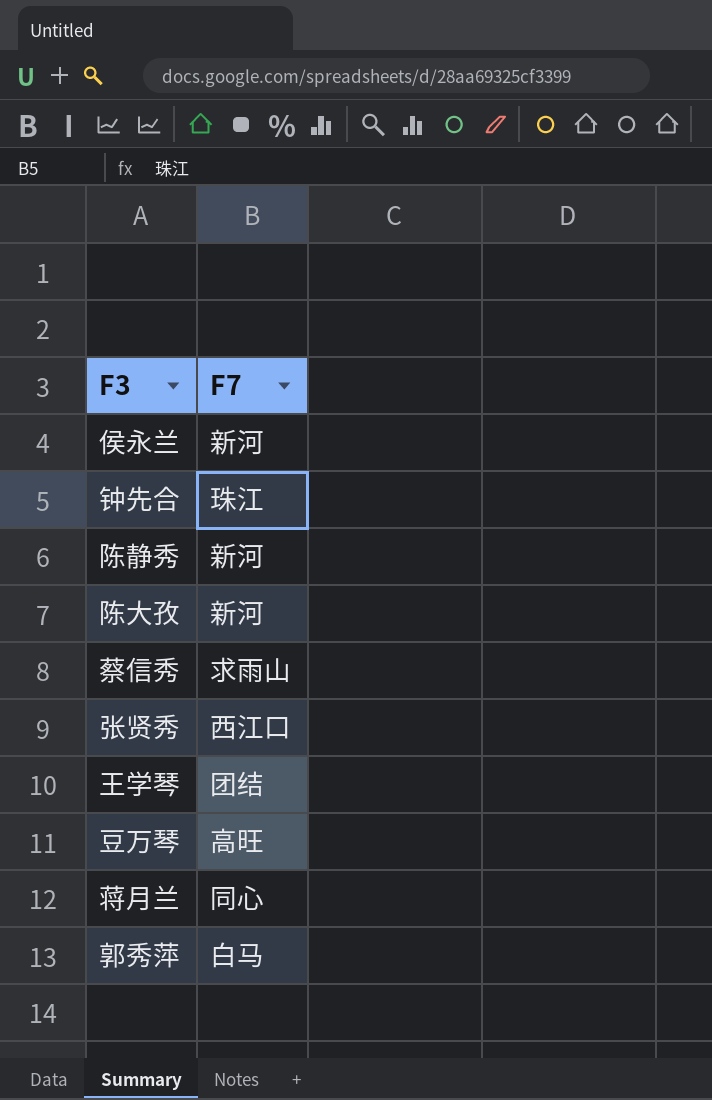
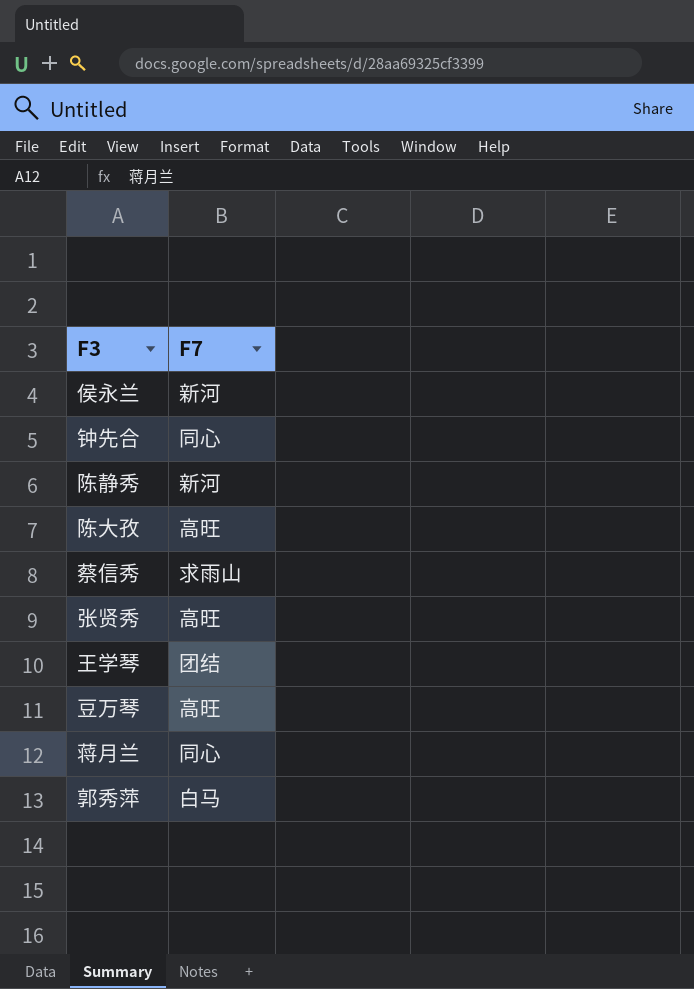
钟先合 | F7: 珠江 -> 同心
陈大孜 | F7: 新河 -> 高旺
张贤秀 | F7: 西江口 -> 高旺

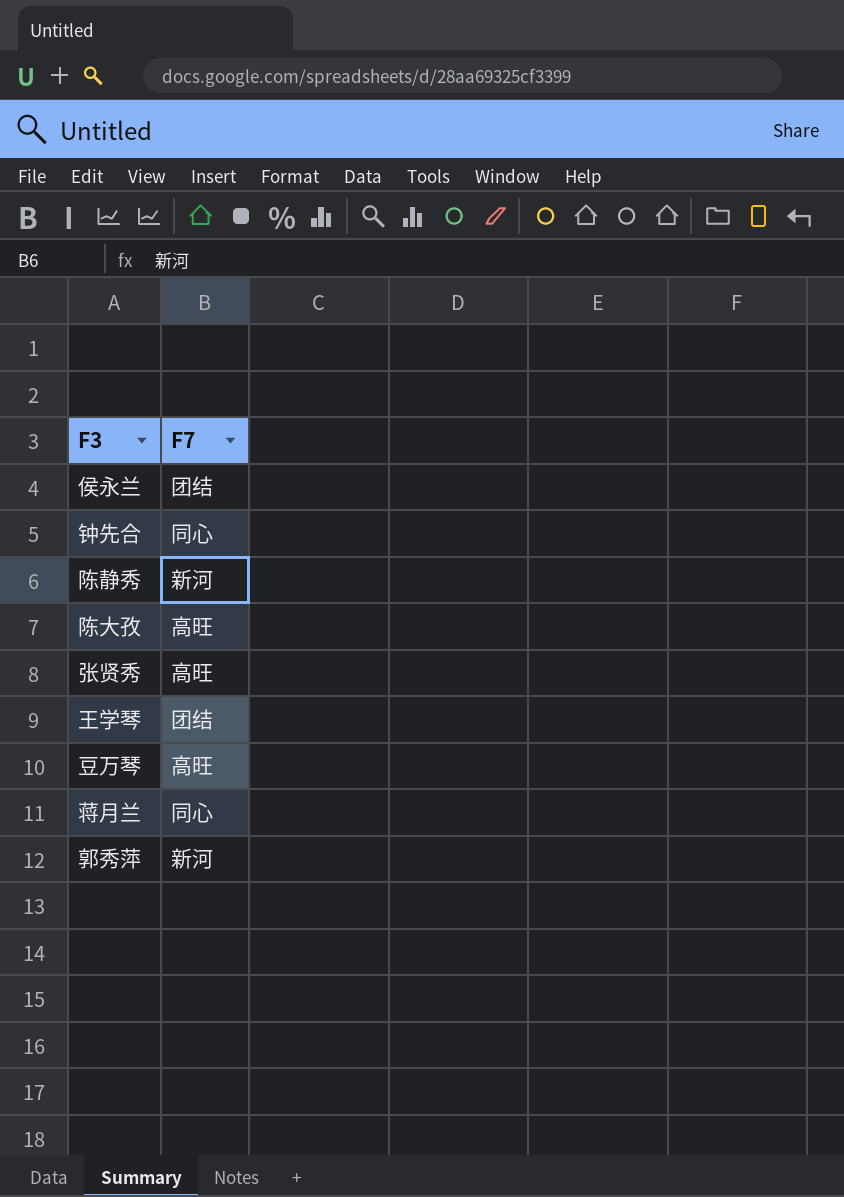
row 蔡信秀: 求雨山 -> none
侯永兰 | F7: 新河 -> 团结
郭秀萍 | F7: 白马 -> 新河

